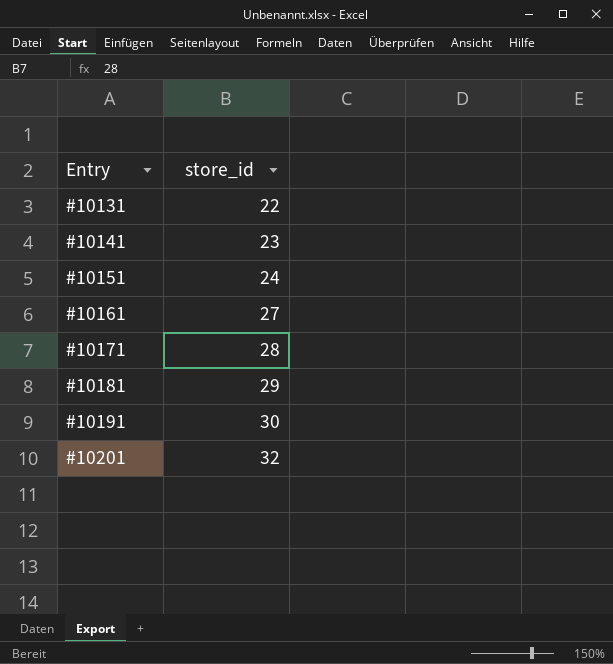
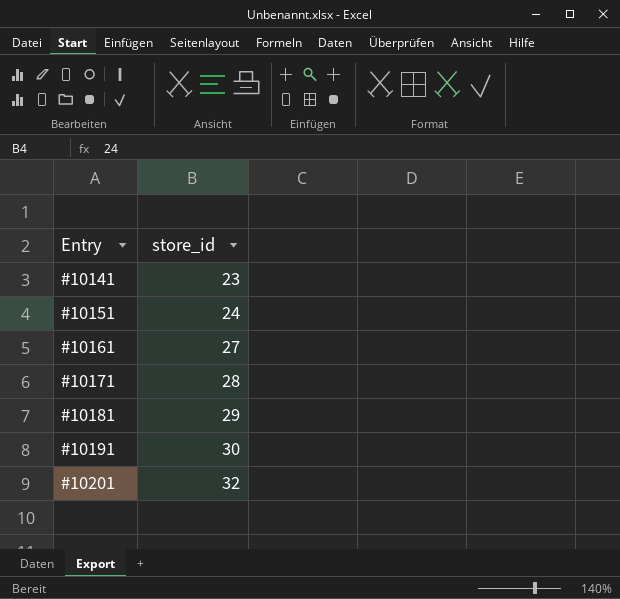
row #10131: 22 -> none

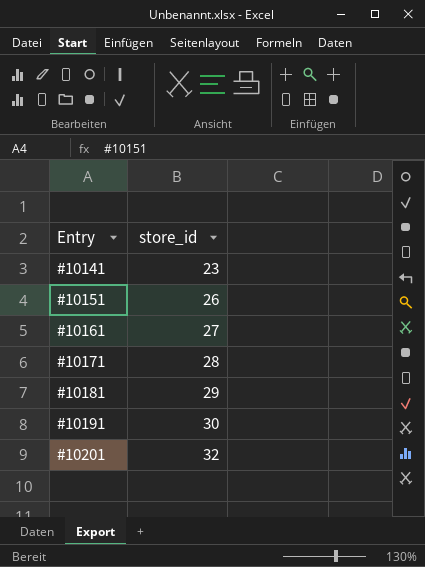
#10151 | store_id: 24 -> 26

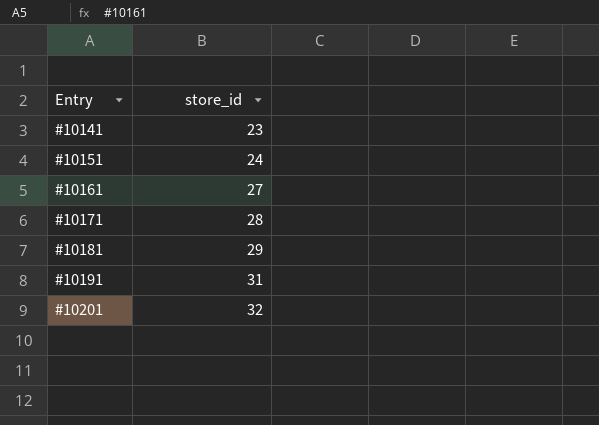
#10151 | store_id: 26 -> 24
#10191 | store_id: 30 -> 31

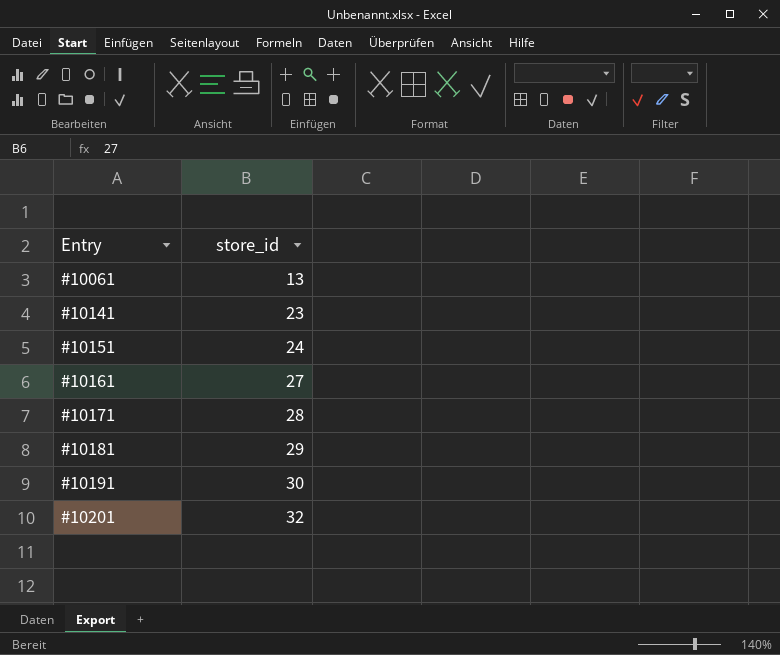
row #10061: none -> 13
#10191 | store_id: 31 -> 30

